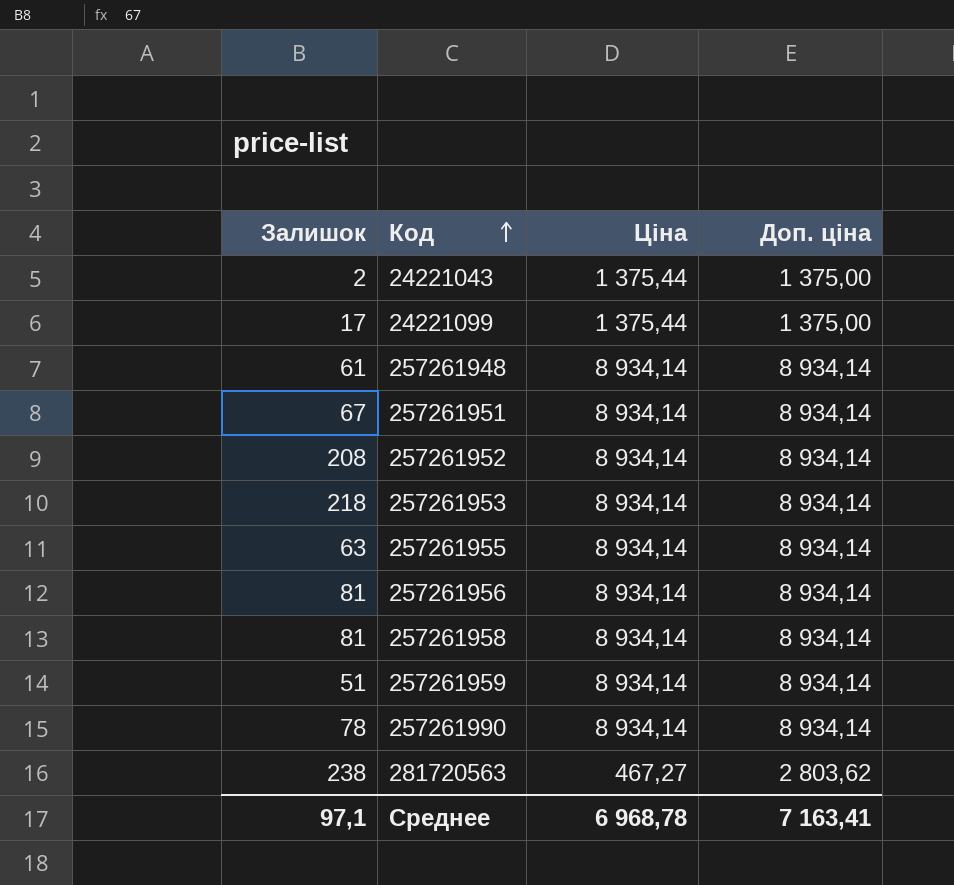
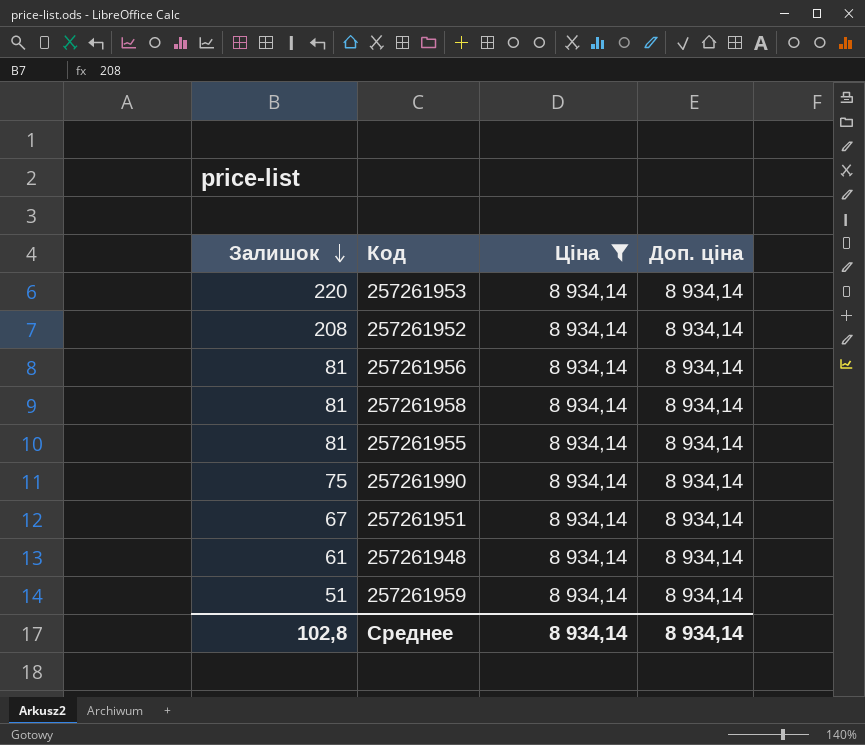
filter: none -> Ціна = 8 934,14
row order: Код ascending -> Залишок descending
257261953 | Залишок: 218 -> 220
257261955 | Залишок: 63 -> 81
257261990 | Залишок: 78 -> 75
Среднее | Залишок: 97,1 -> 102,8
Среднее | Ціна: 6 968,78 -> 8 934,14
Среднее | Доп. ціна: 7 163,41 -> 8 934,14

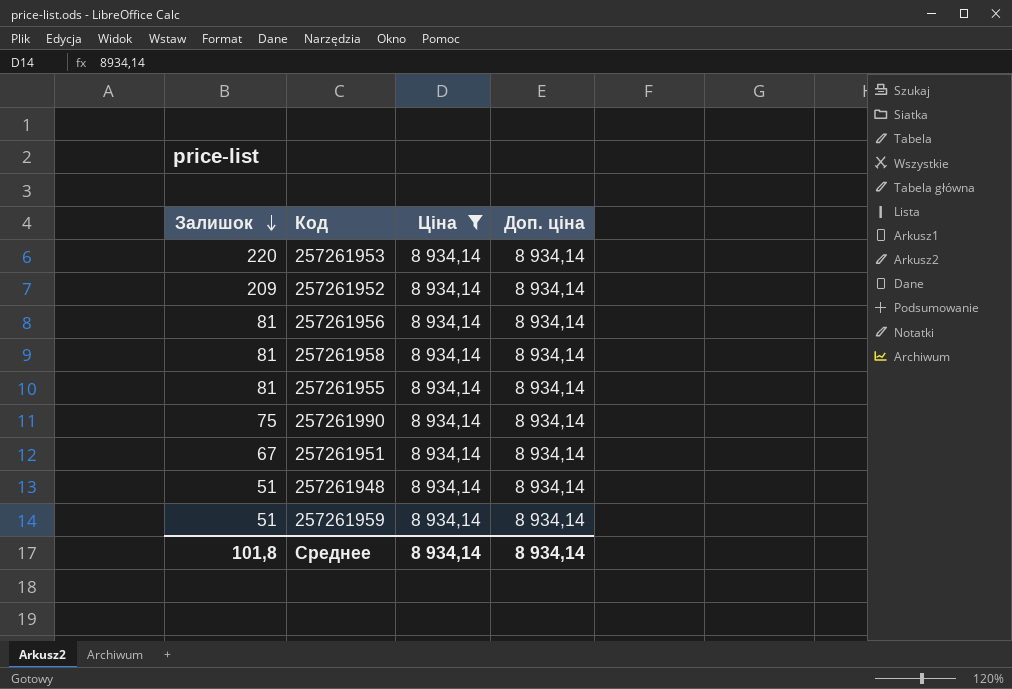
257261952 | Залишок: 208 -> 209
257261948 | Залишок: 61 -> 51
Среднее | Залишок: 102,8 -> 101,8

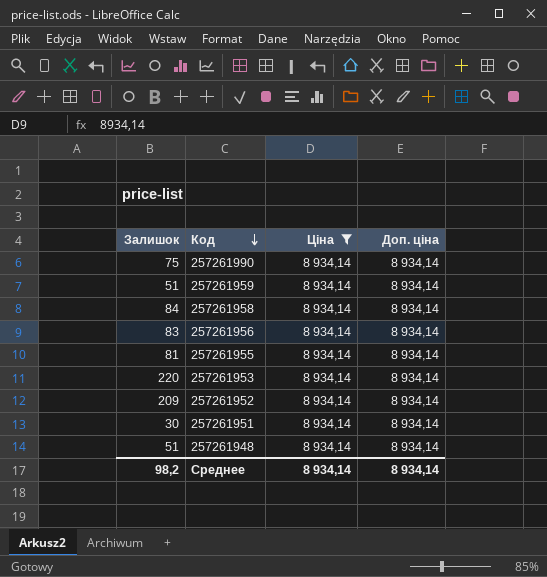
row order: Залишок descending -> Код descending
257261958 | Залишок: 81 -> 84
257261956 | Залишок: 81 -> 83
257261951 | Залишок: 67 -> 30
Среднее | Залишок: 101,8 -> 98,2

